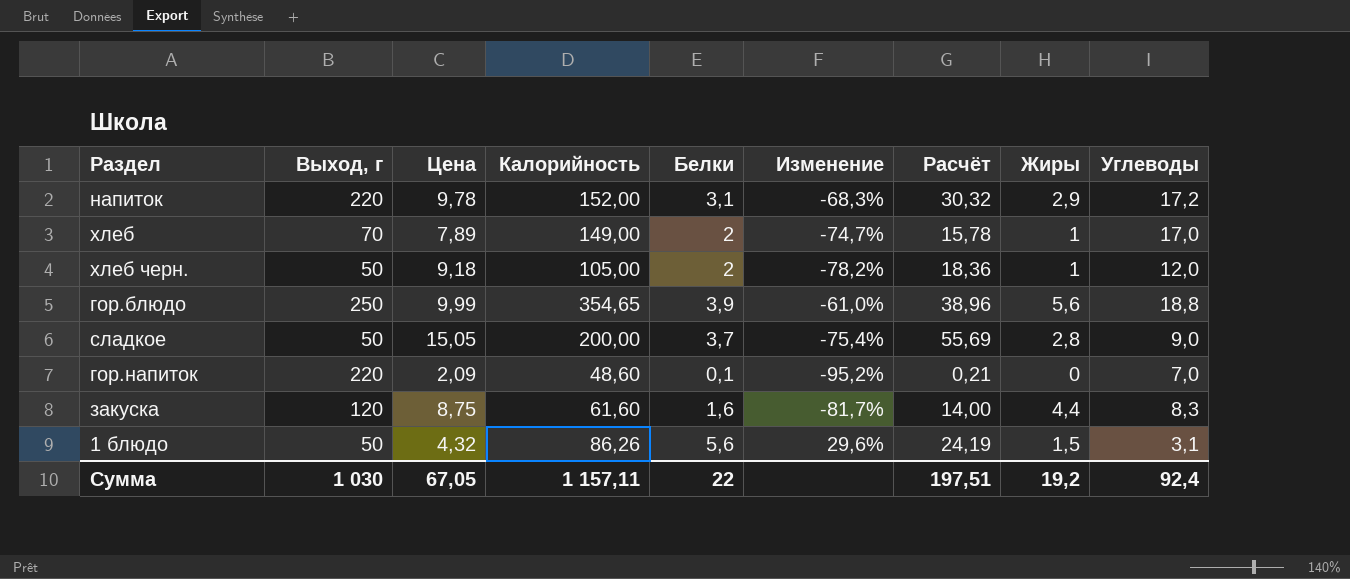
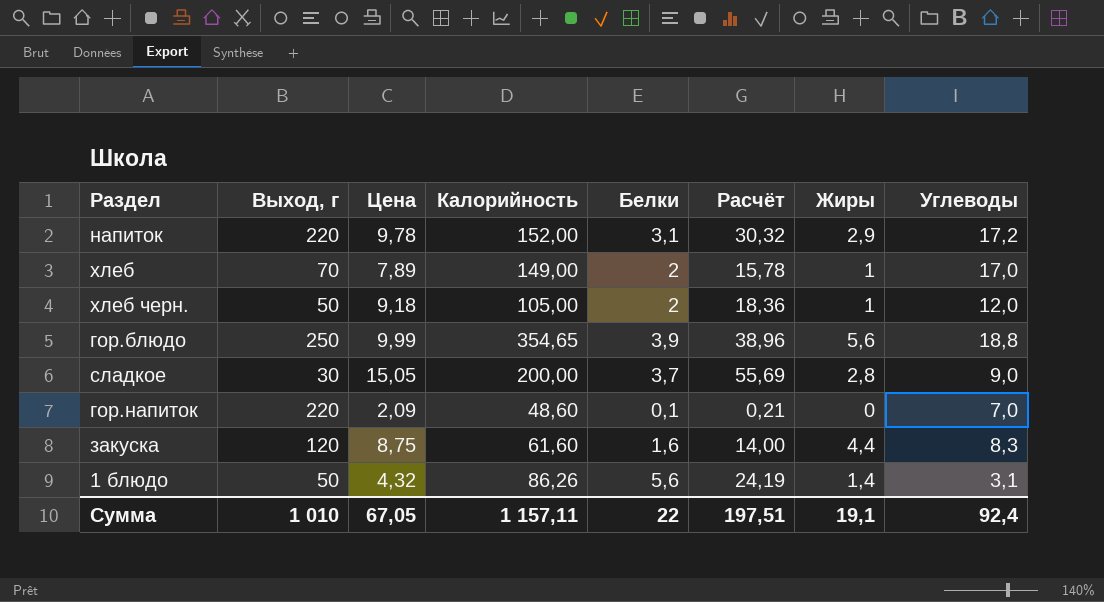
column Изменение | formula: ([Белки] - [Цена]) / [Цена] -> none
сладкое | Выход, г: 50 -> 30
1 блюдо | Жиры: 1,5 -> 1,4
Сумма | Выход, г: 1 030 -> 1 010
Сумма | Жиры: 19,2 -> 19,1

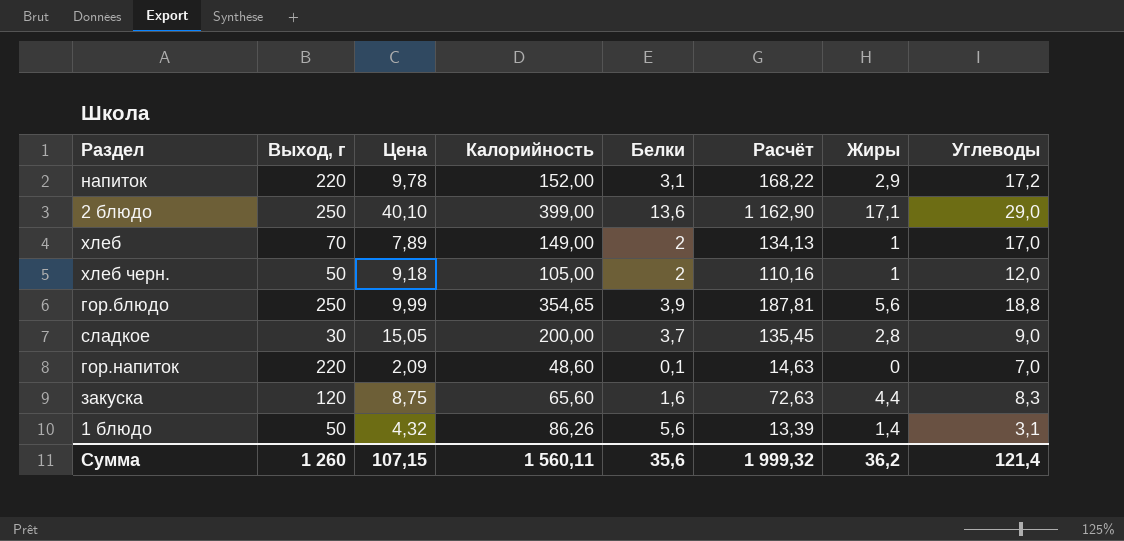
column Расчёт | formula: [Цена] * [Белки] -> [Цена] * [Углеводы]
row 2 блюдо: none -> 250 | 40,10 | 399,00 | 13,6 | 1 162,90 | 17,1 | 29,0
закуска | Калорийность: 61,60 -> 65,60
Сумма | Выход, г: 1 010 -> 1 260
Сумма | Цена: 67,05 -> 107,15
Сумма | Калорийность: 1 157,11 -> 1 560,11
Сумма | Белки: 22 -> 35,6
Сумма | Расчёт: 197,51 -> 1 999,32
Сумма | Жиры: 19,1 -> 36,2
Сумма | Углеводы: 92,4 -> 121,4

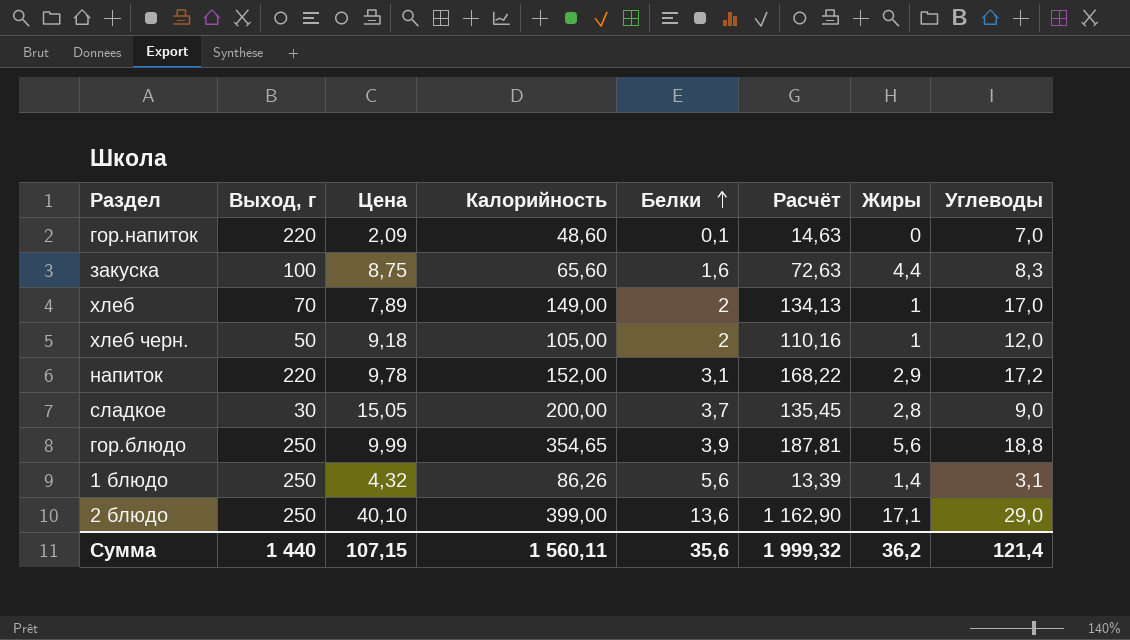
row order: none -> Белки ascending
закуска | Выход, г: 120 -> 100
1 блюдо | Выход, г: 50 -> 250
Сумма | Выход, г: 1 260 -> 1 440

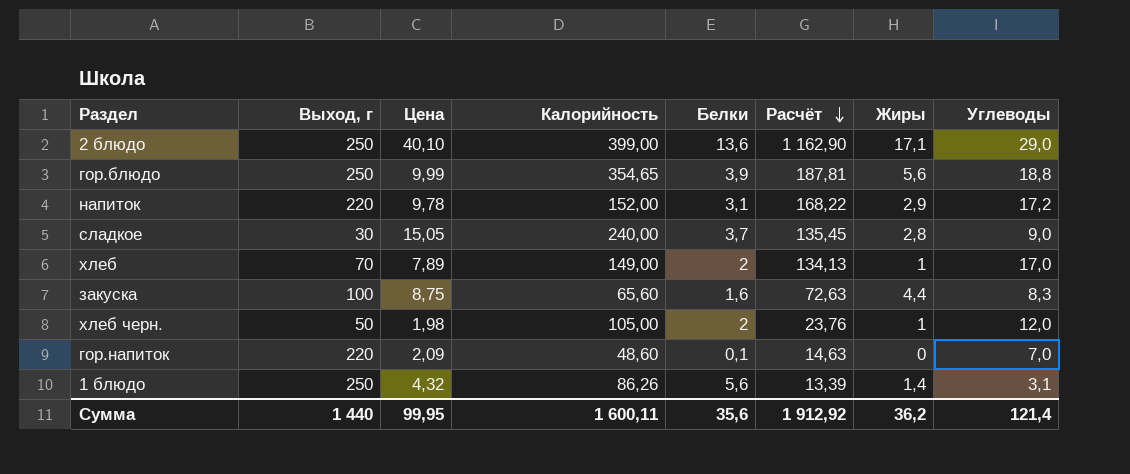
row order: Белки ascending -> Расчёт descending
сладкое | Калорийность: 200,00 -> 240,00
хлеб черн. | Цена: 9,18 -> 1,98
хлеб черн. | Расчёт: 110,16 -> 23,76
Сумма | Цена: 107,15 -> 99,95
Сумма | Калорийность: 1 560,11 -> 1 600,11
Сумма | Расчёт: 1 999,32 -> 1 912,92

